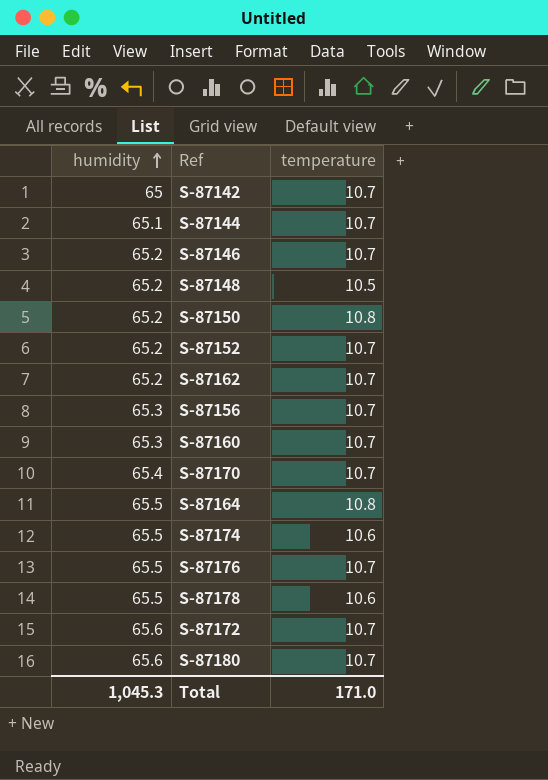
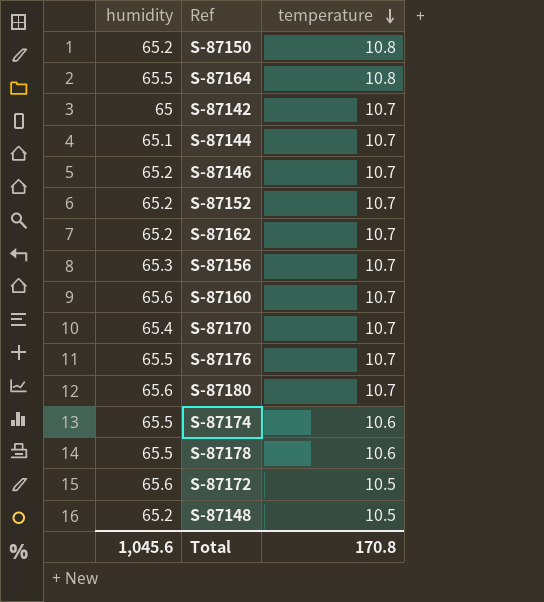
row order: humidity ascending -> temperature descending
S-87160 | humidity: 65.3 -> 65.6
S-87172 | temperature: 10.7 -> 10.5
Total | humidity: 1,045.3 -> 1,045.6
Total | temperature: 171.0 -> 170.8

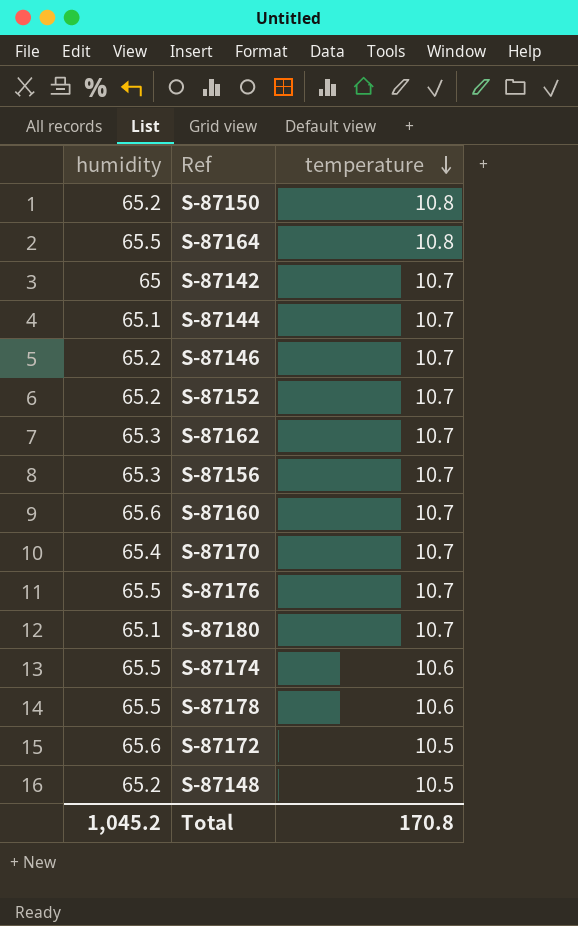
S-87162 | humidity: 65.2 -> 65.3
S-87180 | humidity: 65.6 -> 65.1
Total | humidity: 1,045.6 -> 1,045.2

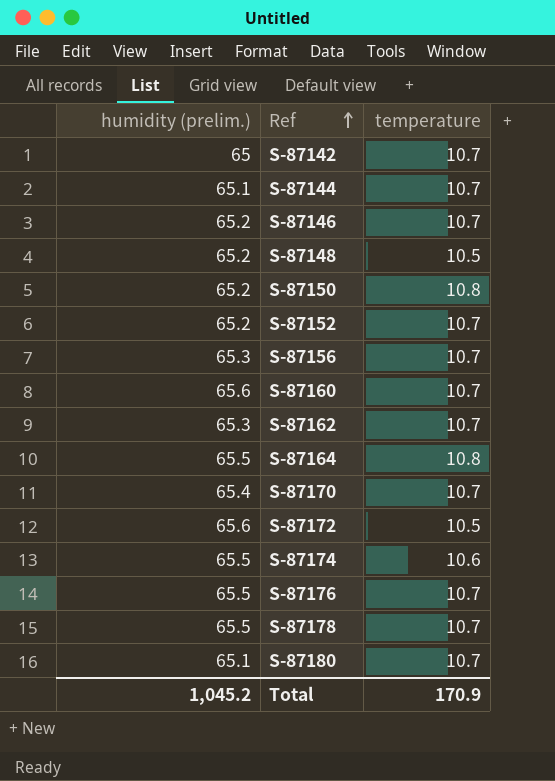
row order: temperature descending -> Ref ascending
column name: humidity -> humidity (prelim.)
S-87178 | temperature: 10.6 -> 10.7
Total | temperature: 170.8 -> 170.9

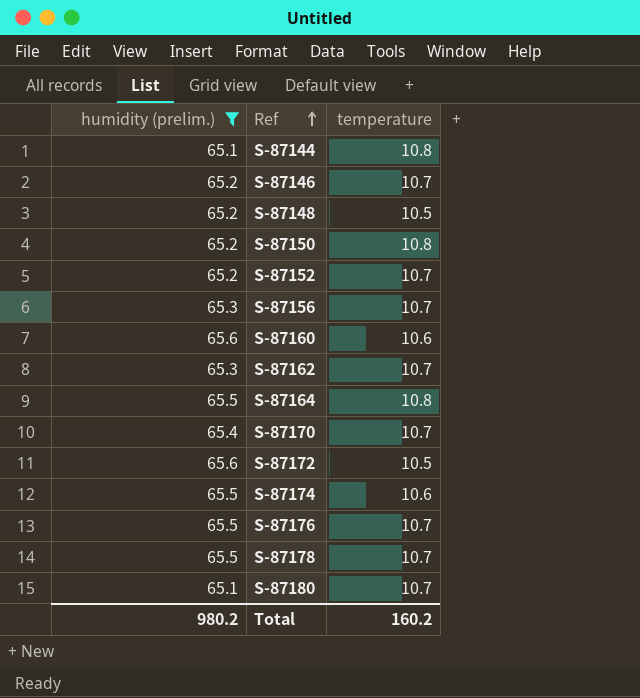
filter: none -> humidity (prelim.) != 65
S-87144 | temperature: 10.7 -> 10.8
S-87160 | temperature: 10.7 -> 10.6
Total | humidity (prelim.): 1,045.2 -> 980.2
Total | temperature: 170.9 -> 160.2

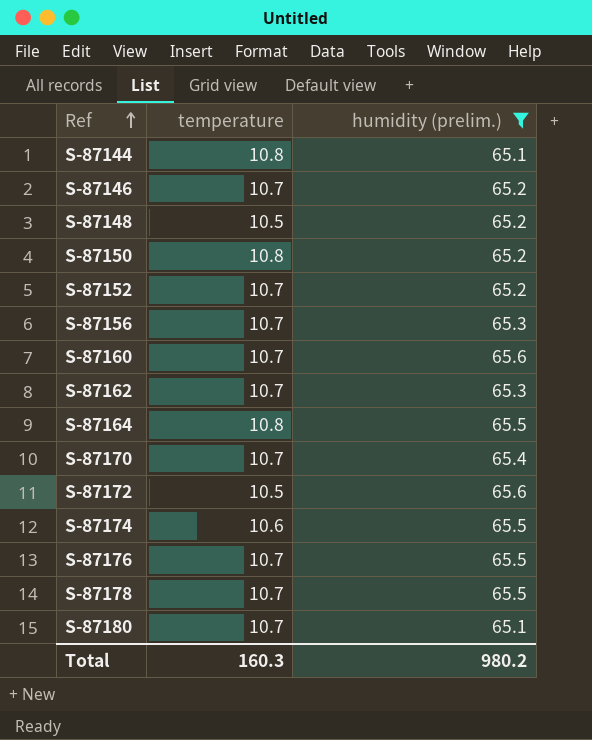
column humidity (prelim.) | position: 1 -> 3
S-87160 | temperature: 10.6 -> 10.7
Total | temperature: 160.2 -> 160.3

